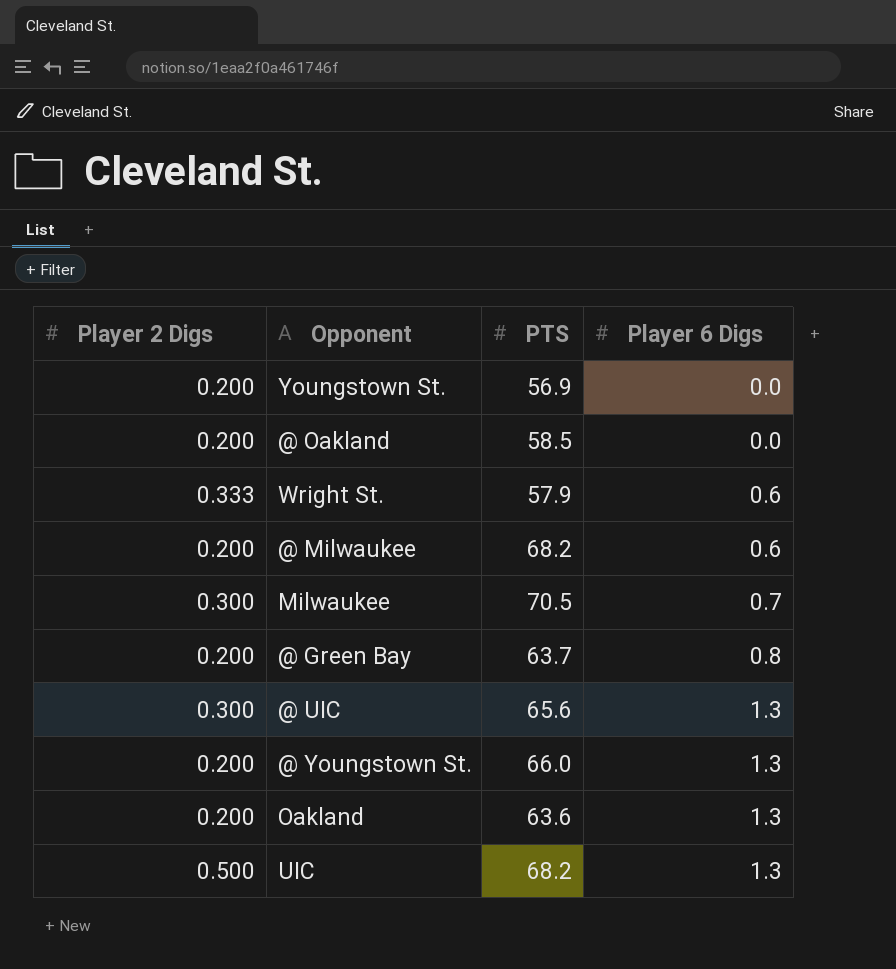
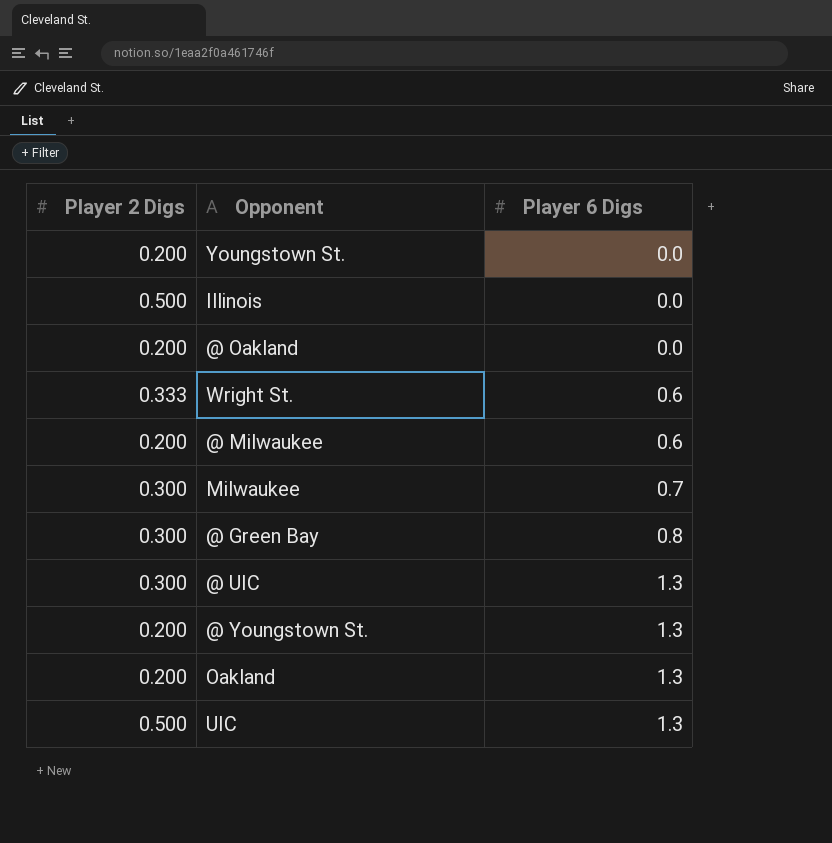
column PTS | position: 3 -> none
row Illinois: none -> 0.500 | 0.0
@ Green Bay | Player 2 Digs: 0.200 -> 0.300

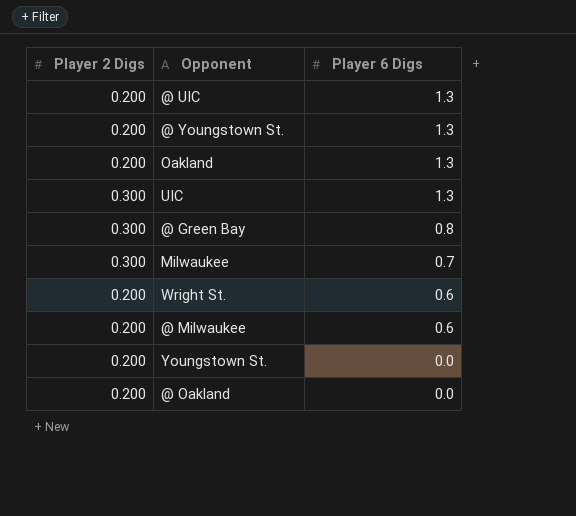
row order: Player 6 Digs ascending -> Player 6 Digs descending
row Illinois: 0.500 | 0.0 -> none
@ UIC | Player 2 Digs: 0.300 -> 0.200
UIC | Player 2 Digs: 0.500 -> 0.300
Wright St. | Player 2 Digs: 0.333 -> 0.200

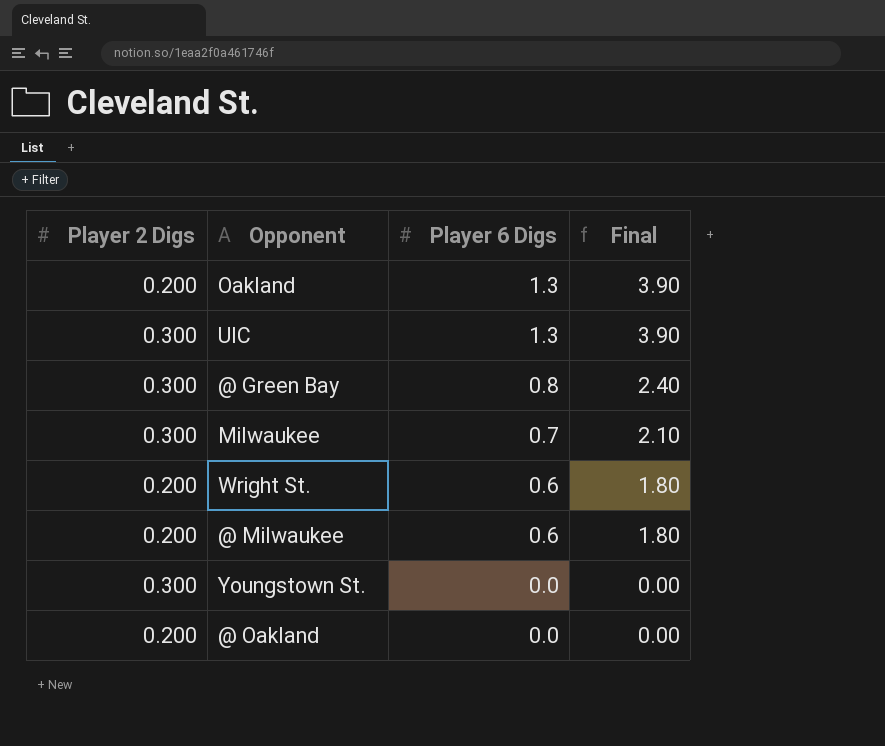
column Final | formula: none -> [Player 6 Digs] * 3
row @ UIC: 0.200 | 1.3 -> none
row @ Youngstown St.: 0.200 | 1.3 -> none
Youngstown St. | Player 2 Digs: 0.200 -> 0.300

